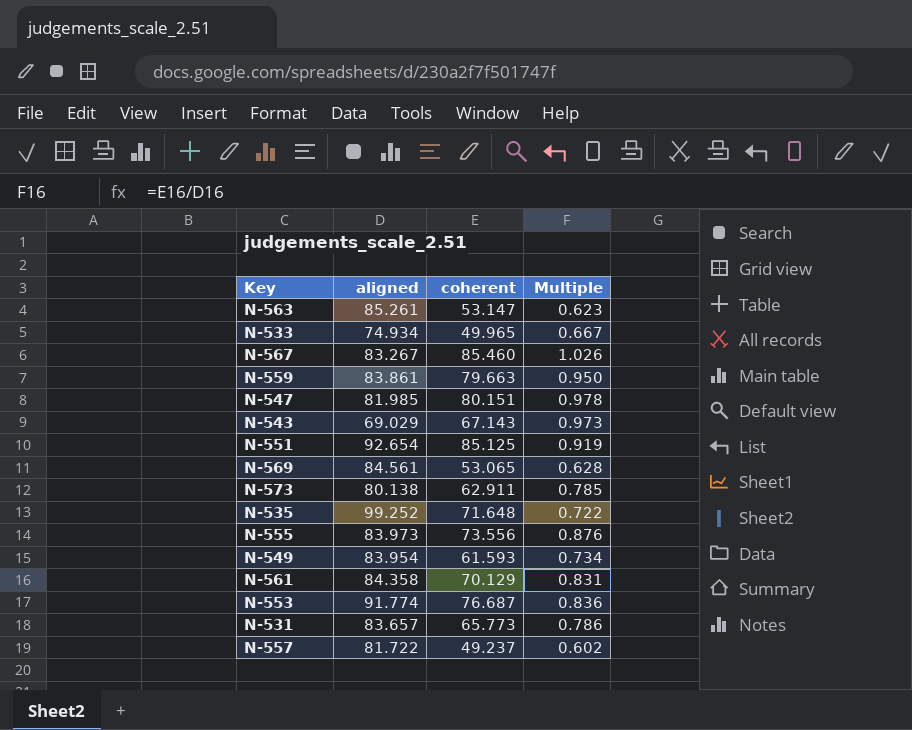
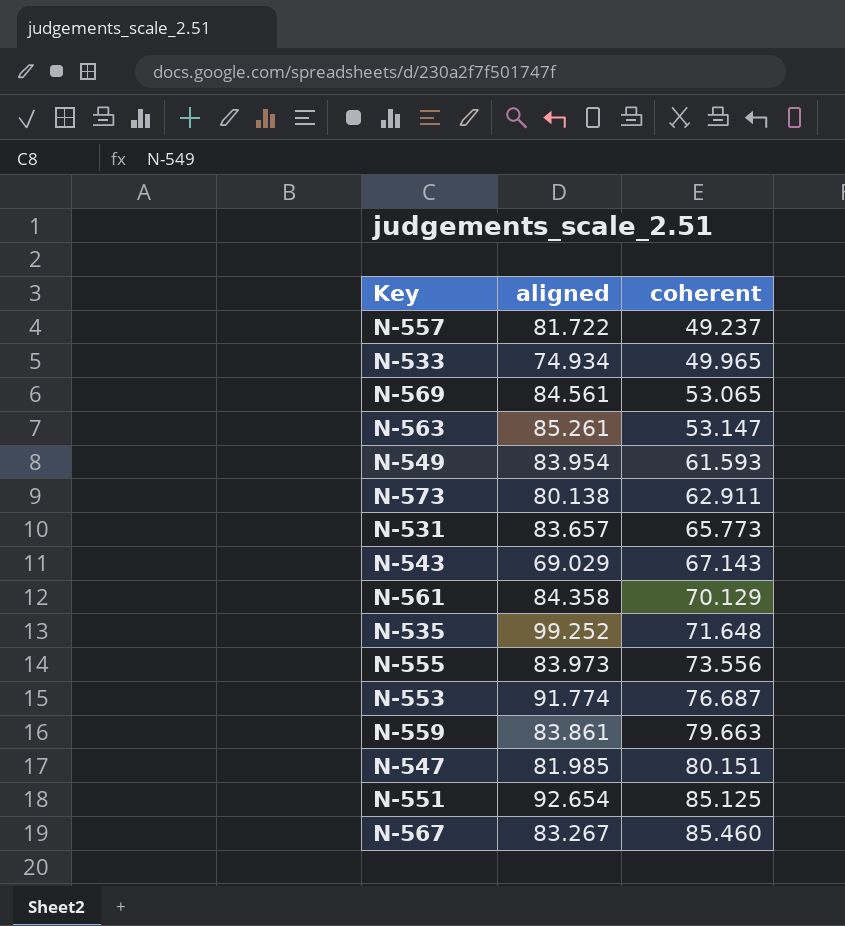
row order: none -> coherent ascending
column Multiple | formula: [coherent] / [aligned] -> none

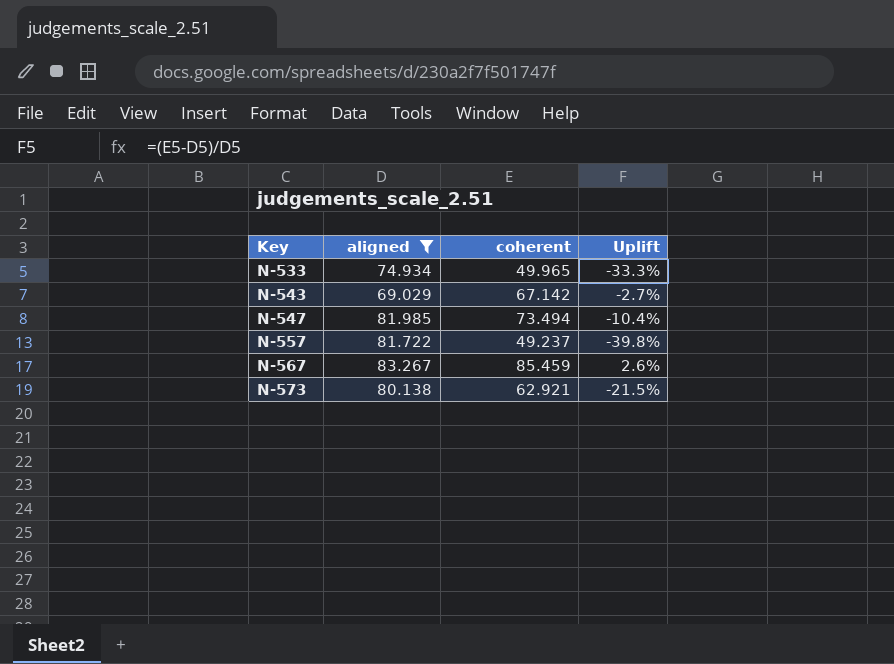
filter: none -> aligned <= 83.267
row order: coherent ascending -> Key ascending
column Uplift | formula: none -> ([coherent] - [aligned]) / [aligned]
N-543 | coherent: 67.143 -> 67.142
N-547 | coherent: 80.151 -> 73.494
N-567 | coherent: 85.460 -> 85.459
N-573 | coherent: 62.911 -> 62.921

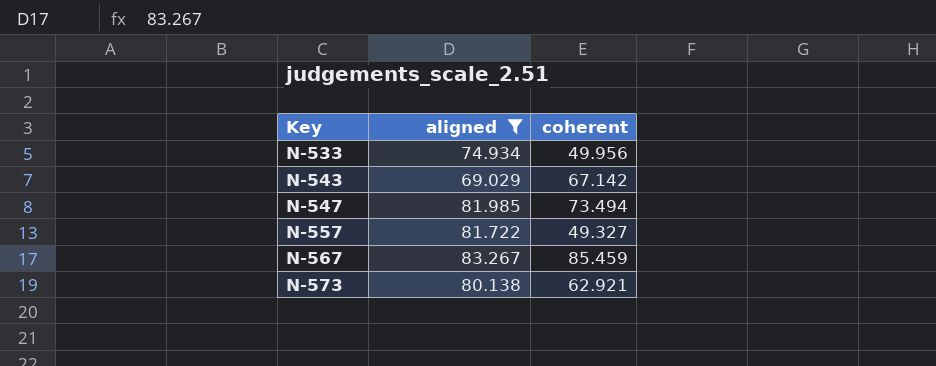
column Uplift | formula: ([coherent] - [aligned]) / [aligned] -> none
N-533 | coherent: 49.965 -> 49.956
N-557 | coherent: 49.237 -> 49.327

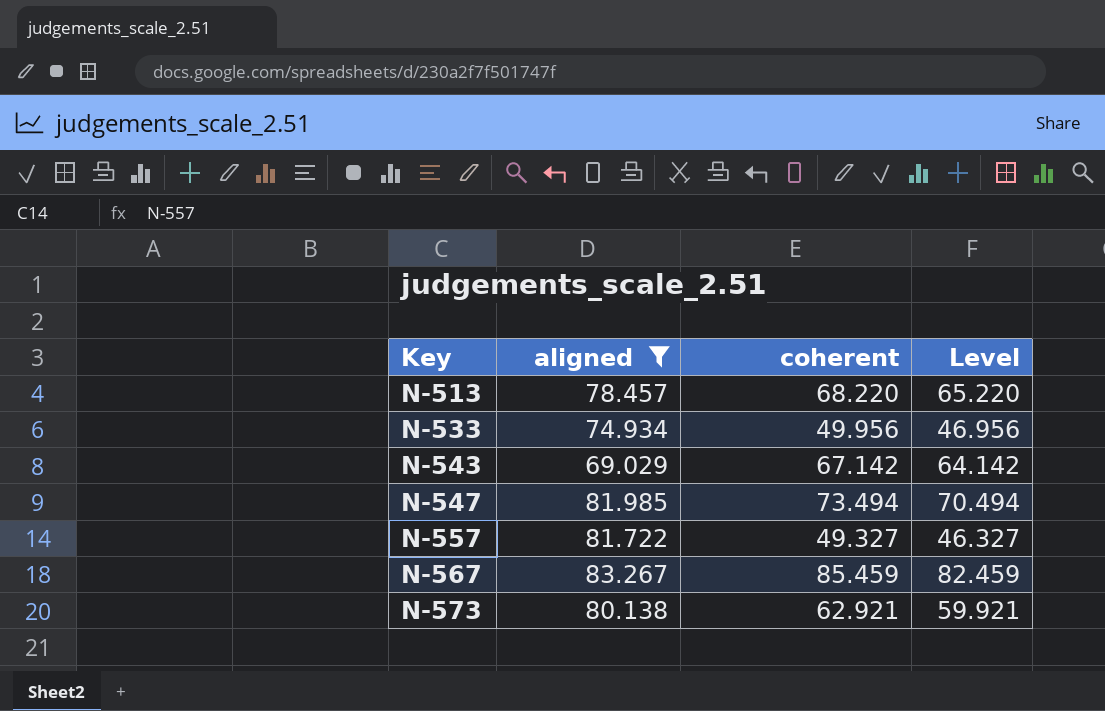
column Level | formula: none -> [coherent] - 3
row N-513: none -> 78.457 | 68.220 | 65.220

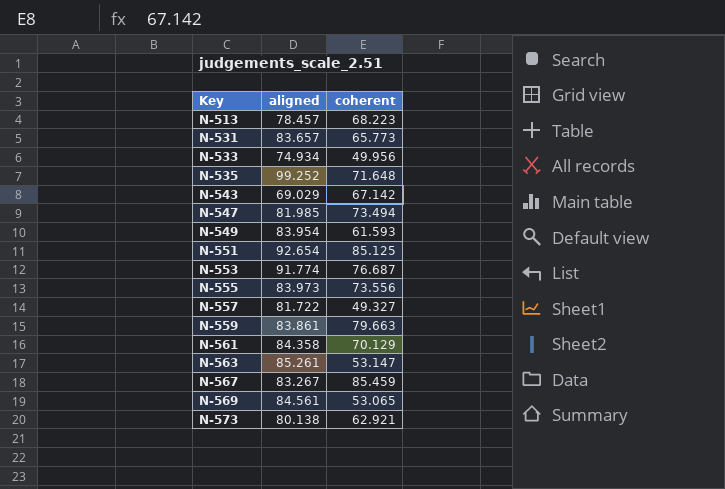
filter: aligned <= 83.267 -> none
column Level | formula: [coherent] - 3 -> none
N-513 | coherent: 68.220 -> 68.223

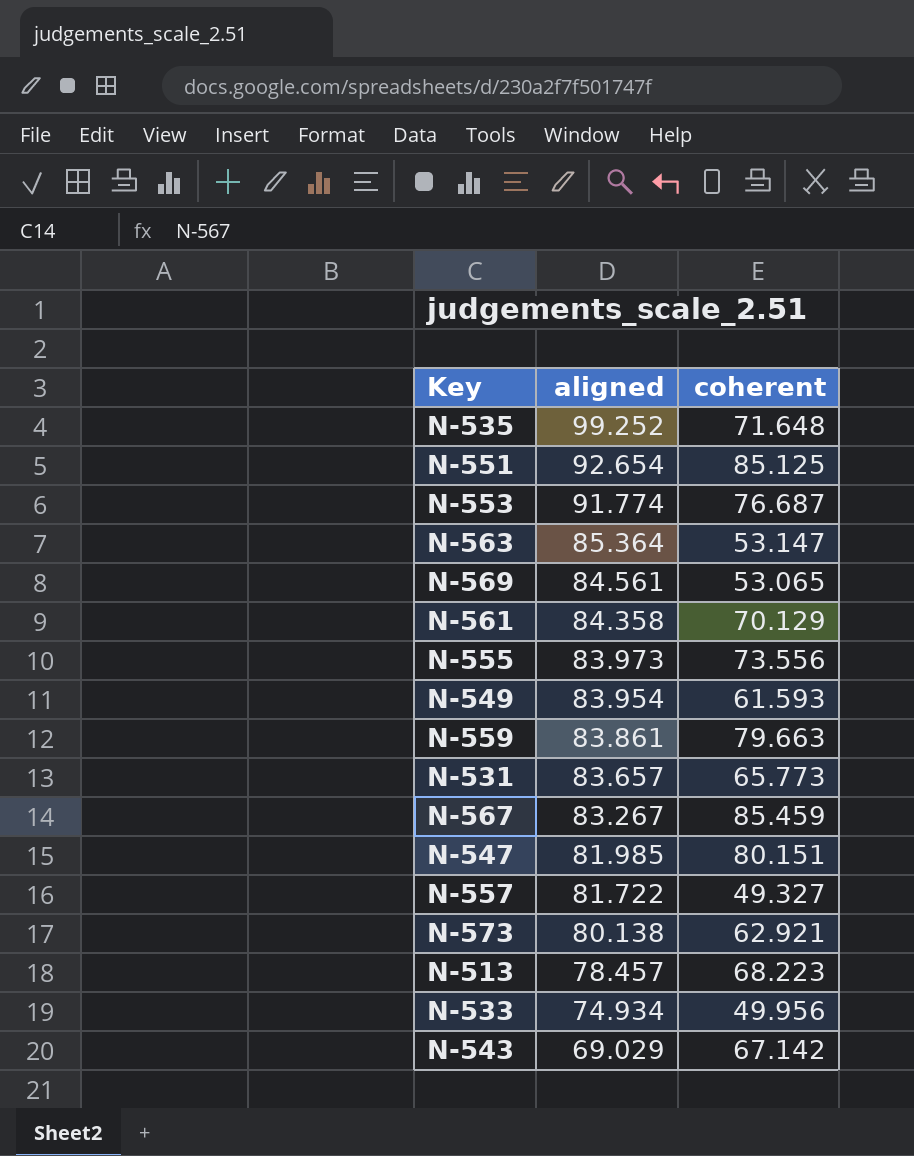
row order: Key ascending -> aligned descending
N-563 | aligned: 85.261 -> 85.364
N-547 | coherent: 73.494 -> 80.151

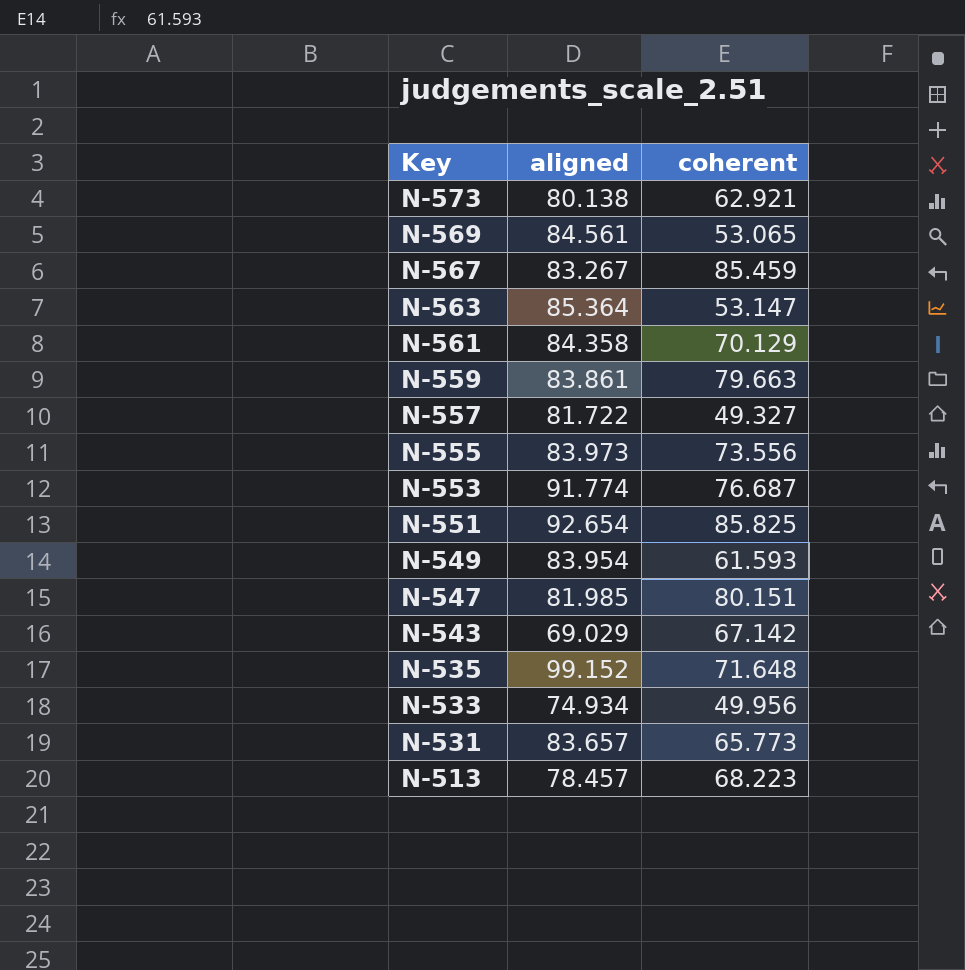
row order: aligned descending -> Key descending
N-551 | coherent: 85.125 -> 85.825
N-535 | aligned: 99.252 -> 99.152

